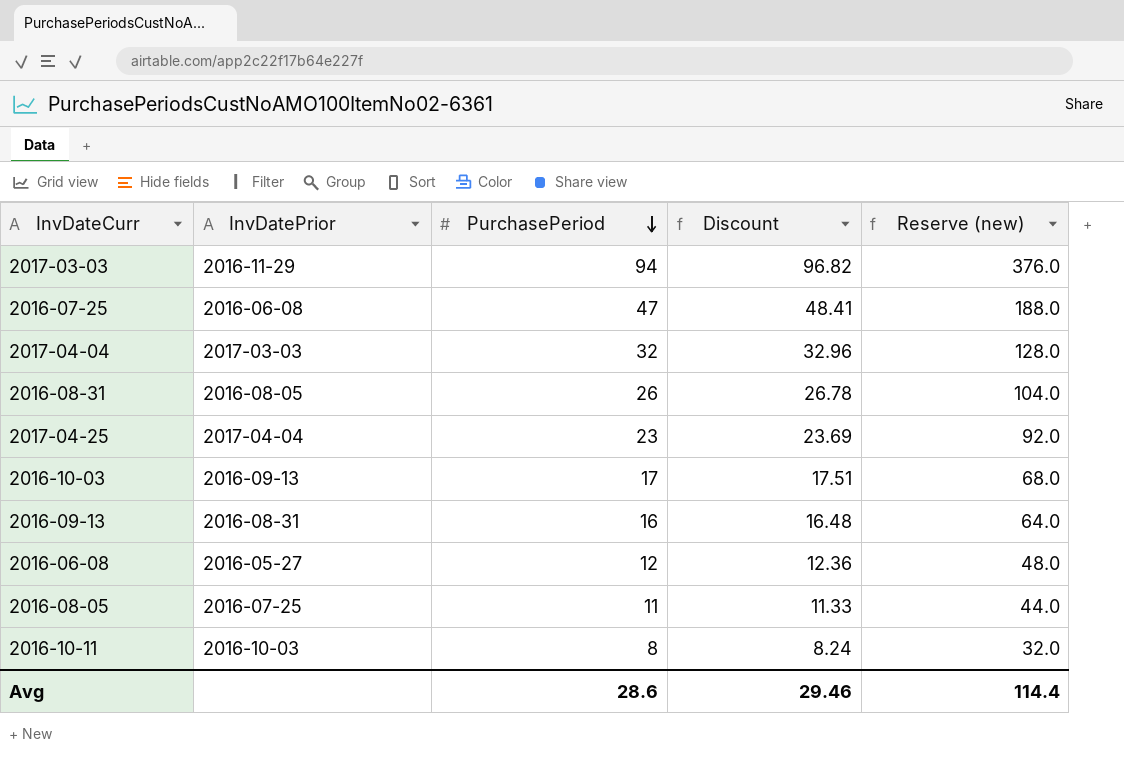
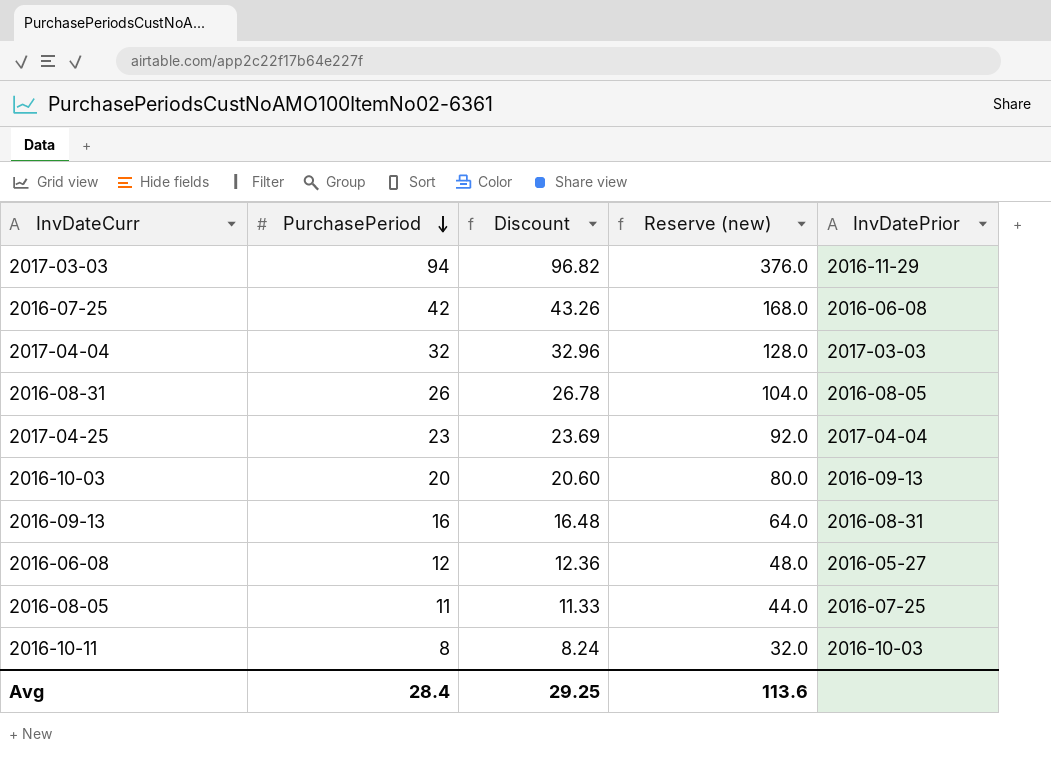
column InvDatePrior | position: 2 -> 5
2016-07-25 | PurchasePeriod: 47 -> 42
2016-07-25 | Discount: 48.41 -> 43.26
2016-07-25 | Reserve (new): 188.0 -> 168.0
2016-10-03 | PurchasePeriod: 17 -> 20
2016-10-03 | Discount: 17.51 -> 20.60
2016-10-03 | Reserve (new): 68.0 -> 80.0
Avg | PurchasePeriod: 28.6 -> 28.4
Avg | Discount: 29.46 -> 29.25
Avg | Reserve (new): 114.4 -> 113.6

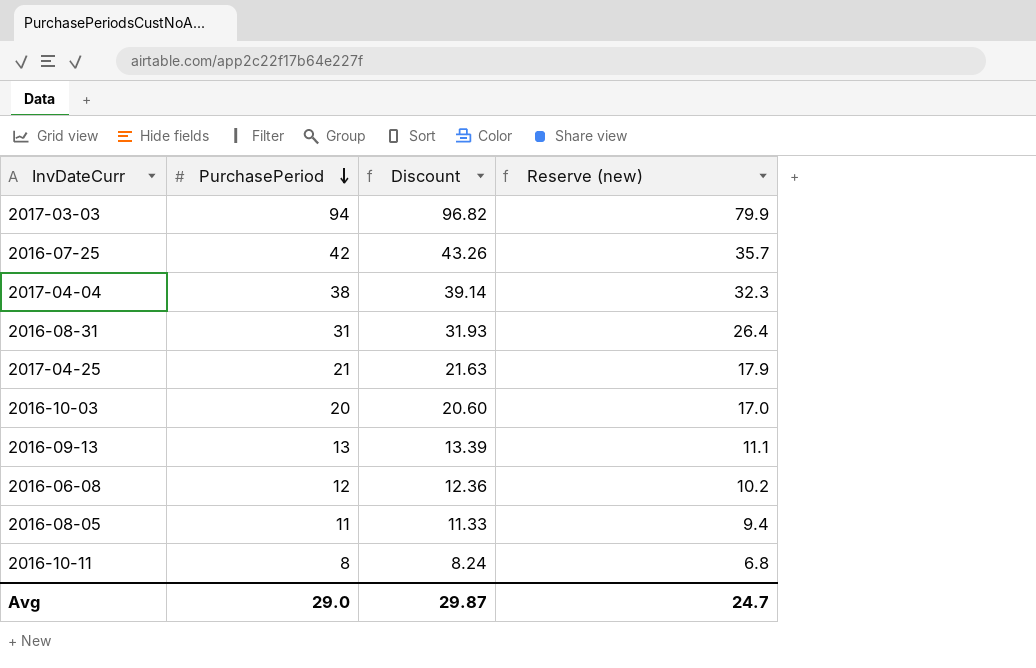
column InvDatePrior | position: 5 -> none
column Reserve (new) | formula: [PurchasePeriod] * 4 -> [PurchasePeriod] * 0.85
2017-04-04 | PurchasePeriod: 32 -> 38
2017-04-04 | Discount: 32.96 -> 39.14
2016-08-31 | PurchasePeriod: 26 -> 31
2016-08-31 | Discount: 26.78 -> 31.93
2017-04-25 | PurchasePeriod: 23 -> 21
2017-04-25 | Discount: 23.69 -> 21.63
2016-09-13 | PurchasePeriod: 16 -> 13
2016-09-13 | Discount: 16.48 -> 13.39
Avg | PurchasePeriod: 28.4 -> 29.0
Avg | Discount: 29.25 -> 29.87
Avg | Reserve (new): 113.6 -> 24.7

